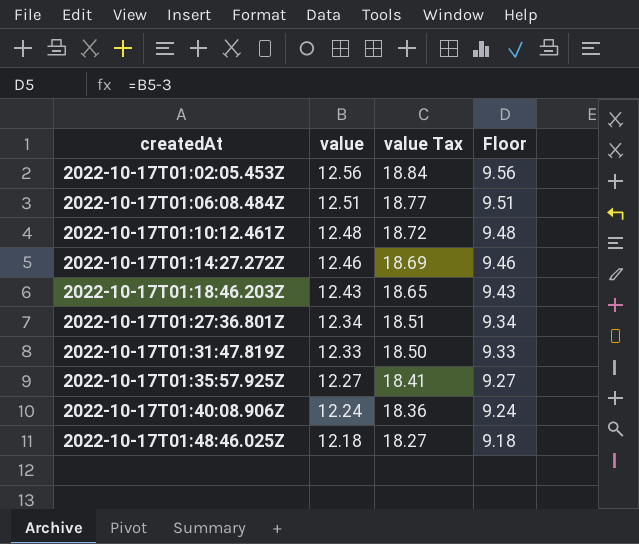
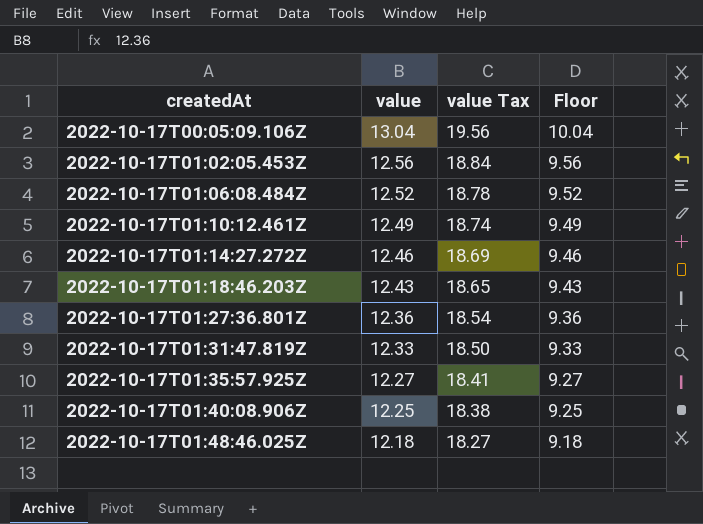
row 2022-10-17T00:05:09.106Z: none -> 13.04 | 19.56 | 10.04
2022-10-17T01:06:08.484Z | value: 12.51 -> 12.52
2022-10-17T01:06:08.484Z | value Tax: 18.77 -> 18.78
2022-10-17T01:06:08.484Z | Floor: 9.51 -> 9.52
2022-10-17T01:10:12.461Z | value: 12.48 -> 12.49
2022-10-17T01:10:12.461Z | value Tax: 18.72 -> 18.74
2022-10-17T01:10:12.461Z | Floor: 9.48 -> 9.49
2022-10-17T01:27:36.801Z | value: 12.34 -> 12.36
2022-10-17T01:27:36.801Z | value Tax: 18.51 -> 18.54
2022-10-17T01:27:36.801Z | Floor: 9.34 -> 9.36
2022-10-17T01:40:08.906Z | value: 12.24 -> 12.25
2022-10-17T01:40:08.906Z | value Tax: 18.36 -> 18.38
2022-10-17T01:40:08.906Z | Floor: 9.24 -> 9.25

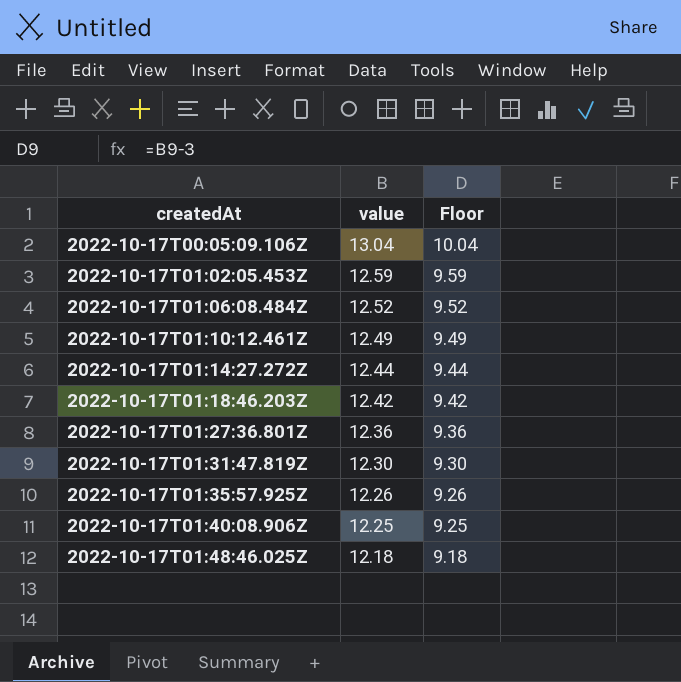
column value Tax | formula: [value] * 1.5 -> none
2022-10-17T01:02:05.453Z | value: 12.56 -> 12.59
2022-10-17T01:02:05.453Z | Floor: 9.56 -> 9.59
2022-10-17T01:14:27.272Z | value: 12.46 -> 12.44
2022-10-17T01:14:27.272Z | Floor: 9.46 -> 9.44
2022-10-17T01:18:46.203Z | value: 12.43 -> 12.42
2022-10-17T01:18:46.203Z | Floor: 9.43 -> 9.42
2022-10-17T01:31:47.819Z | value: 12.33 -> 12.30
2022-10-17T01:31:47.819Z | Floor: 9.33 -> 9.30
2022-10-17T01:35:57.925Z | value: 12.27 -> 12.26
2022-10-17T01:35:57.925Z | Floor: 9.27 -> 9.26

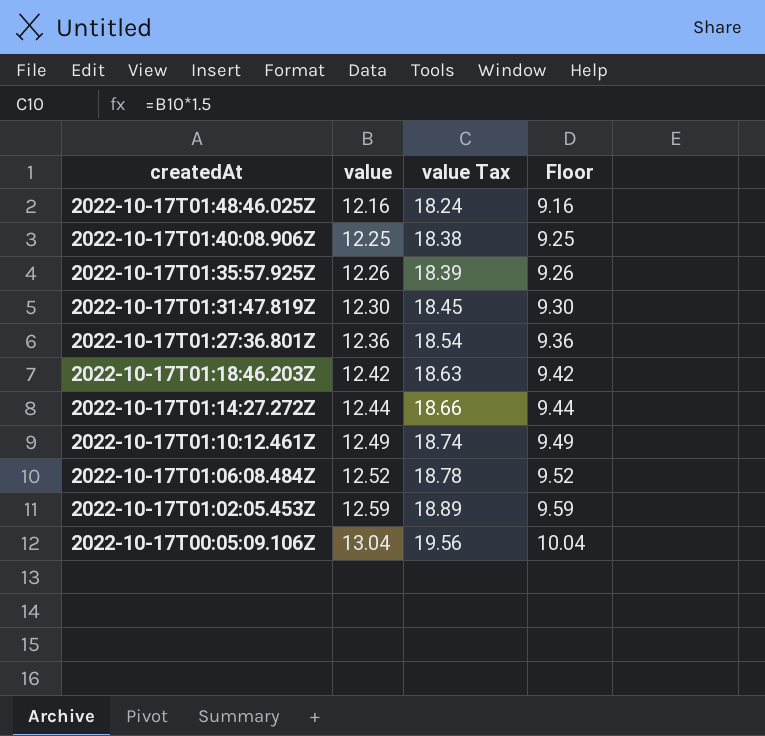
row order: createdAt ascending -> createdAt descending
column value Tax | formula: none -> [value] * 1.5
2022-10-17T01:48:46.025Z | value: 12.18 -> 12.16
2022-10-17T01:48:46.025Z | Floor: 9.18 -> 9.16

